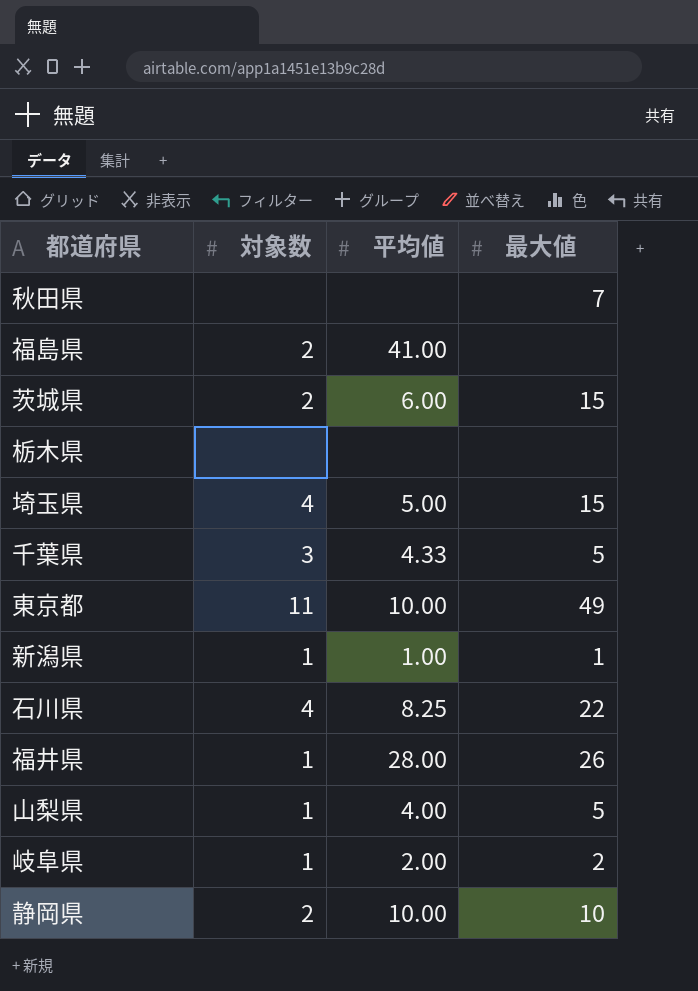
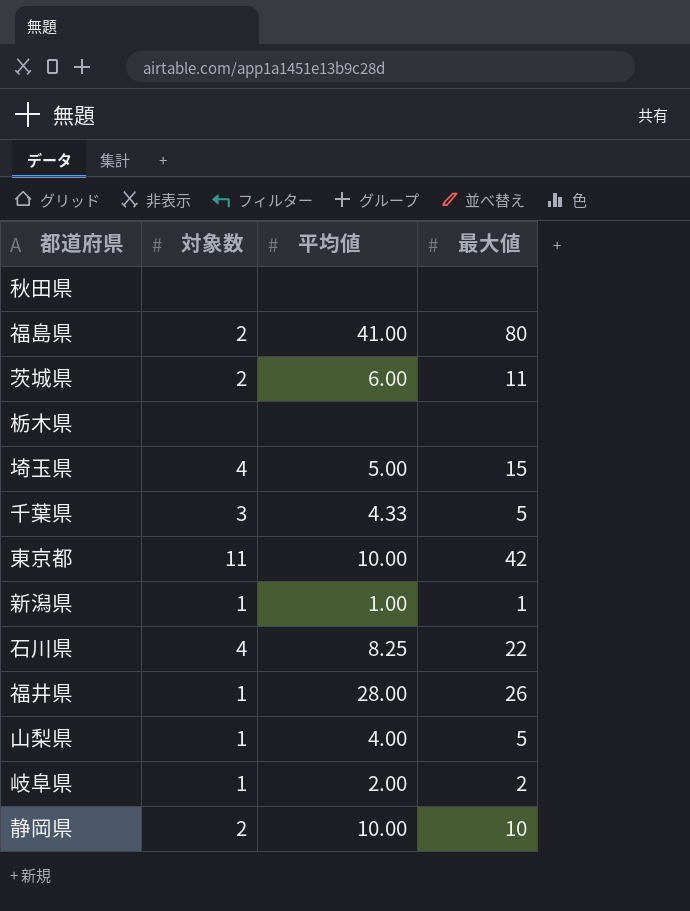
秋田県 | 最大値: 7 -> none
福島県 | 最大値: none -> 80
茨城県 | 最大値: 15 -> 11
東京都 | 最大値: 49 -> 42

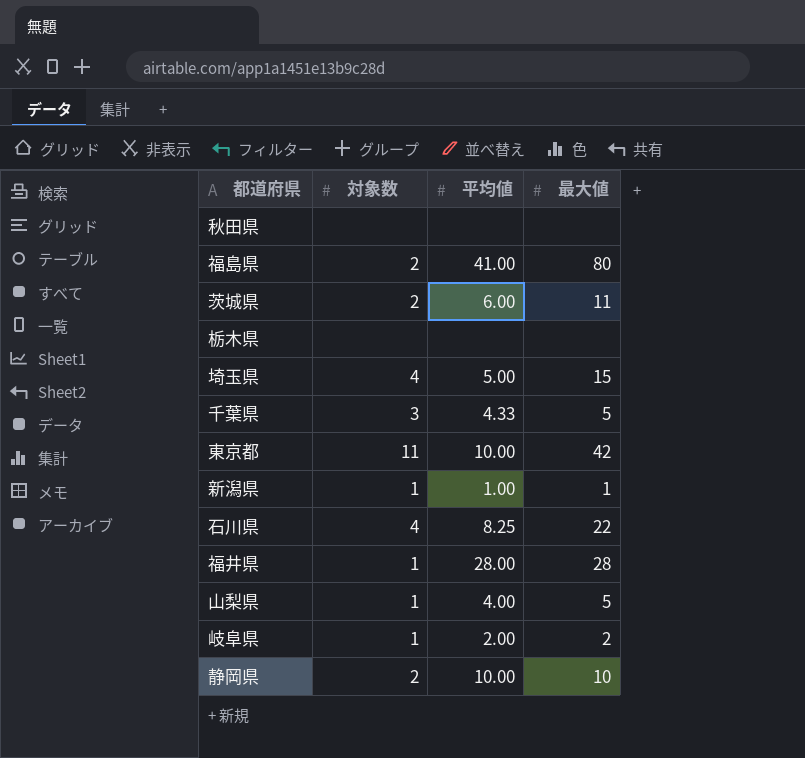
福井県 | 最大値: 26 -> 28

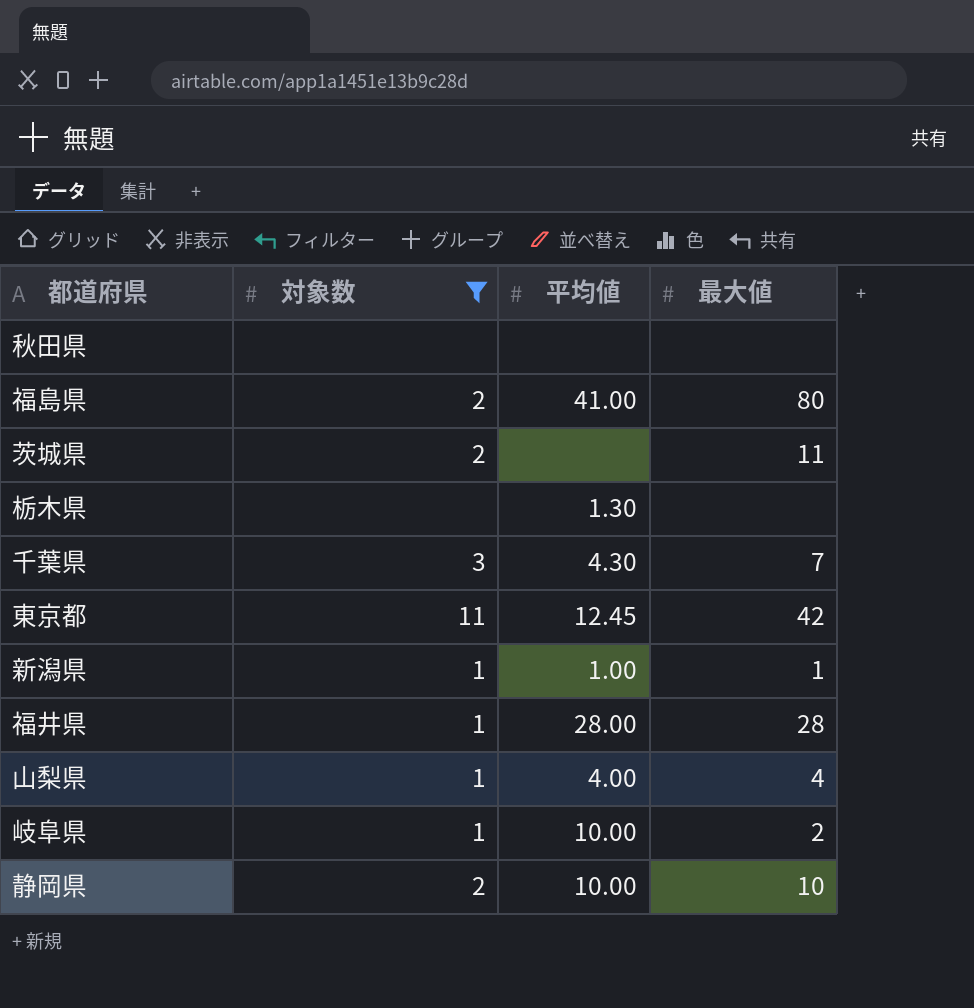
filter: none -> 対象数 != 4
茨城県 | 平均値: 6.00 -> none
栃木県 | 平均値: none -> 1.30
千葉県 | 平均値: 4.33 -> 4.30
千葉県 | 最大値: 5 -> 7
東京都 | 平均値: 10.00 -> 12.45
山梨県 | 最大値: 5 -> 4
岐阜県 | 平均値: 2.00 -> 10.00

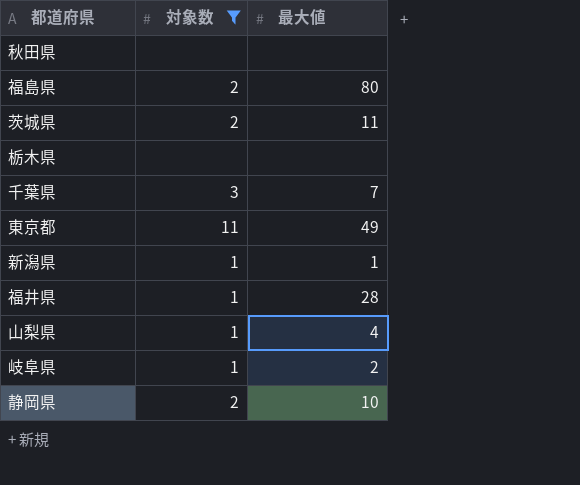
column 平均値 | position: 3 -> none
東京都 | 最大値: 42 -> 49

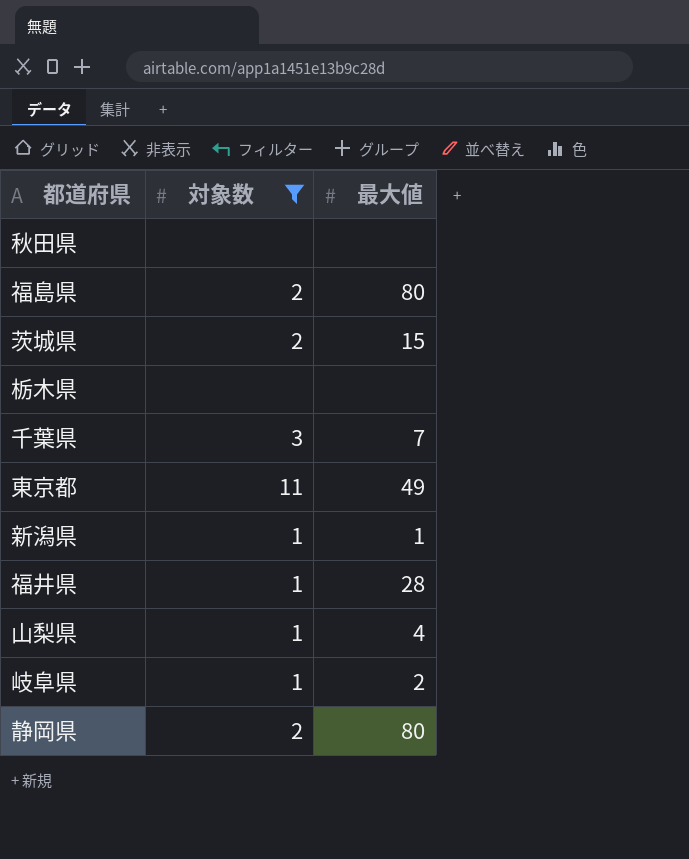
茨城県 | 最大値: 11 -> 15
静岡県 | 最大値: 10 -> 80

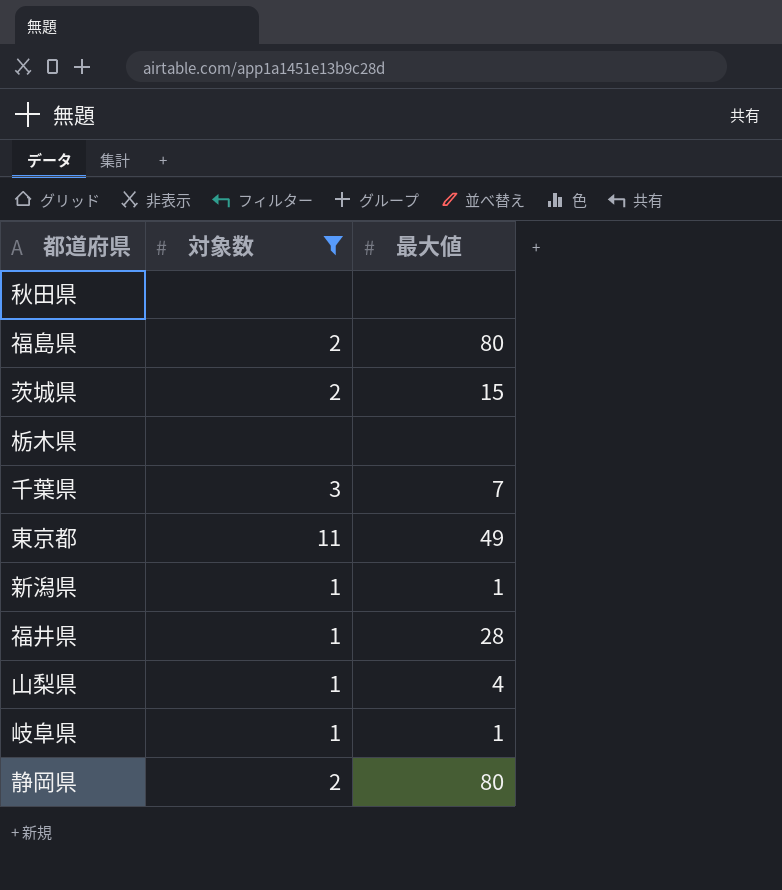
岐阜県 | 最大値: 2 -> 1

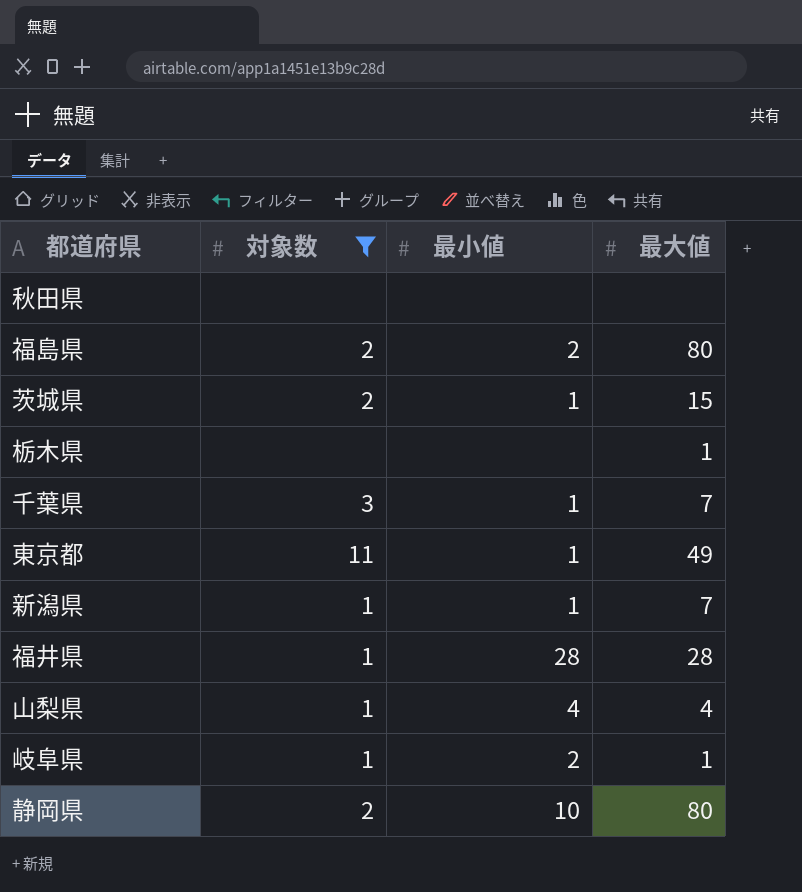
column 最小値 | position: none -> 3
栃木県 | 最大値: none -> 1
新潟県 | 最大値: 1 -> 7

